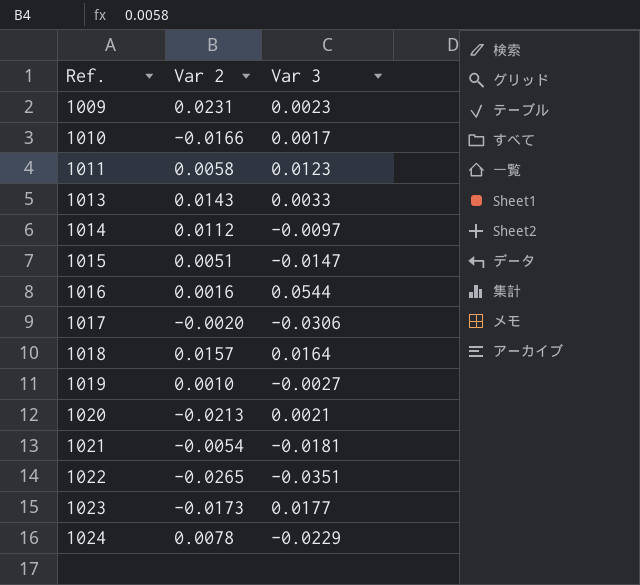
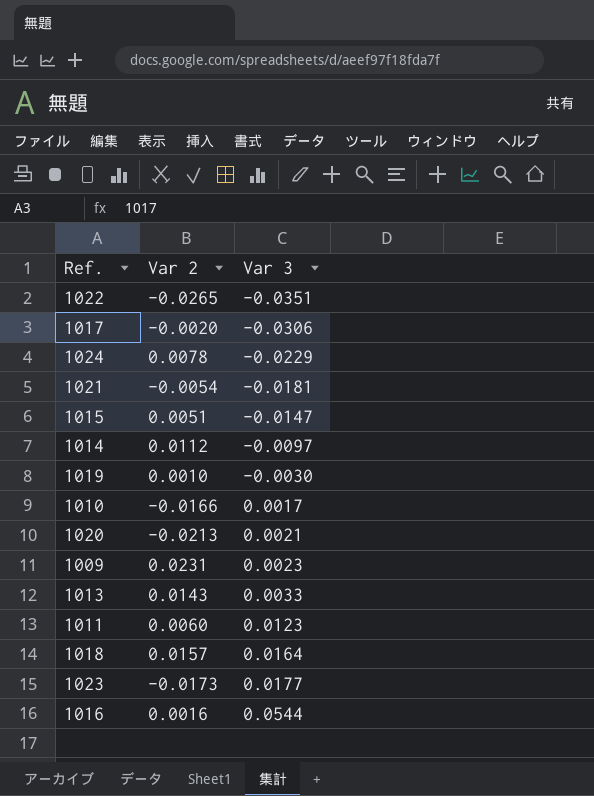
row order: Ref. ascending -> Var 3 ascending
1019 | Var 3: -0.0027 -> -0.0030
1011 | Var 2: 0.0058 -> 0.0060

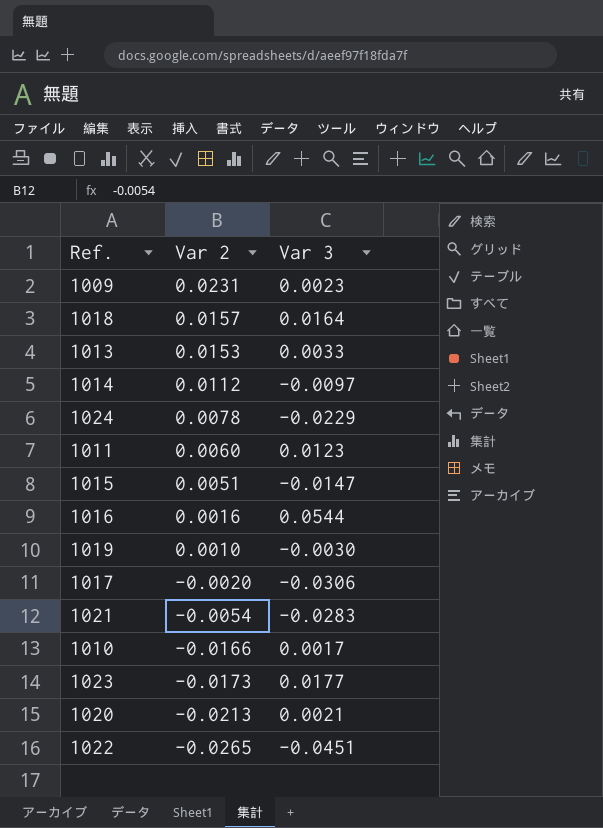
row order: Var 3 ascending -> Var 2 descending
1013 | Var 2: 0.0143 -> 0.0153
1021 | Var 3: -0.0181 -> -0.0283
1022 | Var 3: -0.0351 -> -0.0451

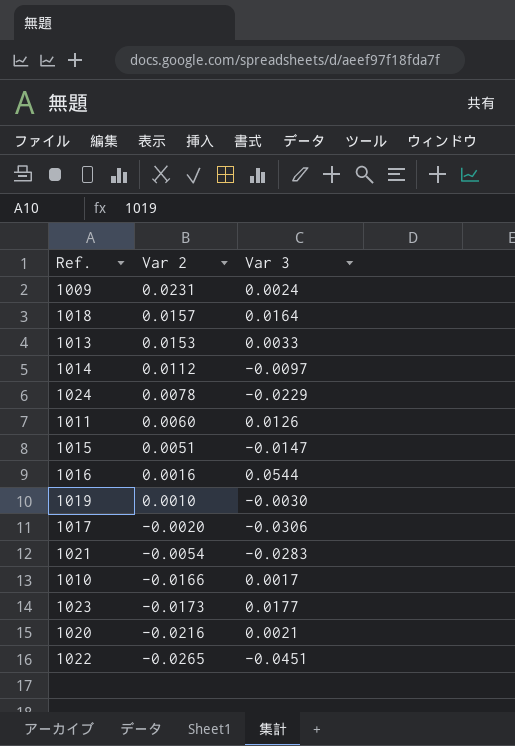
1009 | Var 3: 0.0023 -> 0.0024
1011 | Var 3: 0.0123 -> 0.0126
1020 | Var 2: -0.0213 -> -0.0216

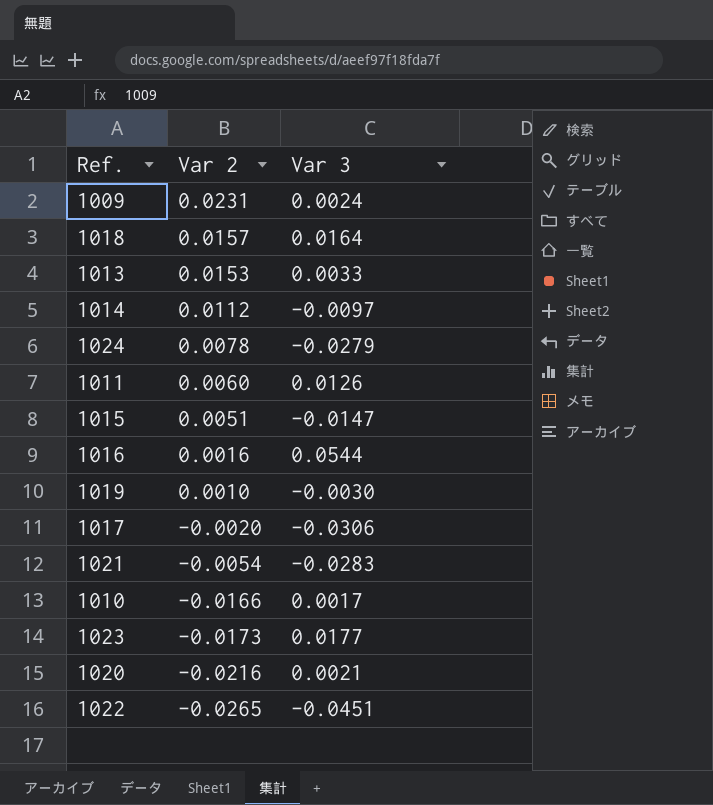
1024 | Var 3: -0.0229 -> -0.0279

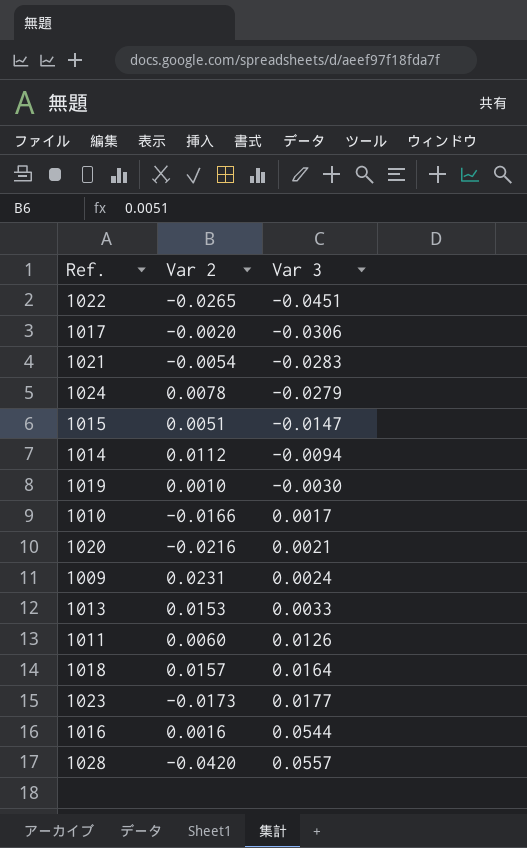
row order: Var 2 descending -> Var 3 ascending
1014 | Var 3: -0.0097 -> -0.0094
row 1028: none -> -0.0420 | 0.0557

